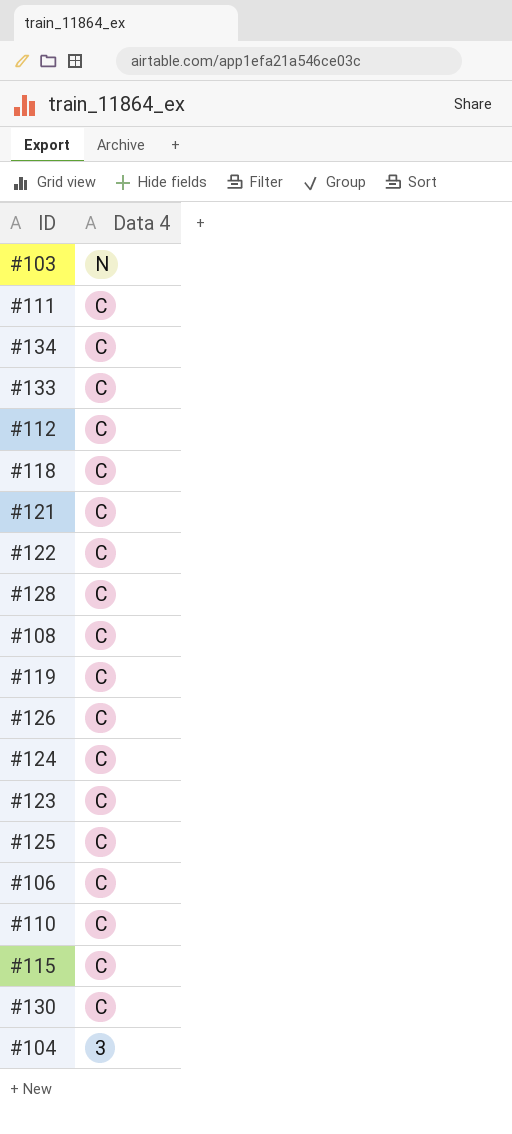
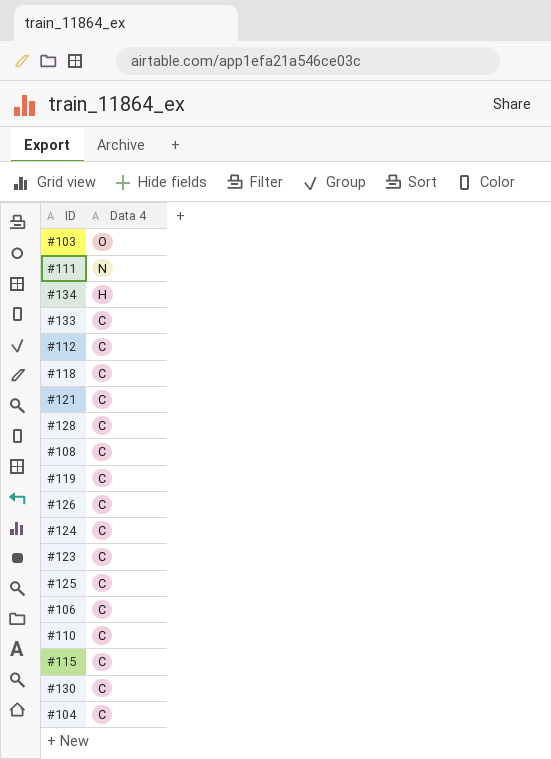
row #122: C -> none
#103 | Data 4: N -> O
#111 | Data 4: C -> N
#134 | Data 4: C -> H
#104 | Data 4: 3 -> C

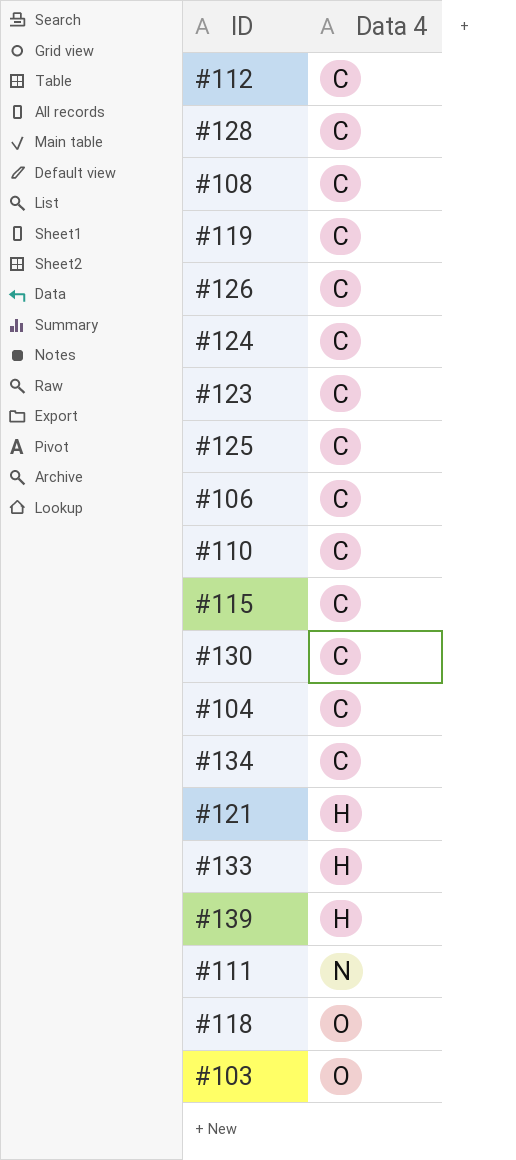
row order: Data 4 descending -> Data 4 ascending
#134 | Data 4: H -> C
#121 | Data 4: C -> H
#133 | Data 4: C -> H
row #139: none -> H
#118 | Data 4: C -> O

